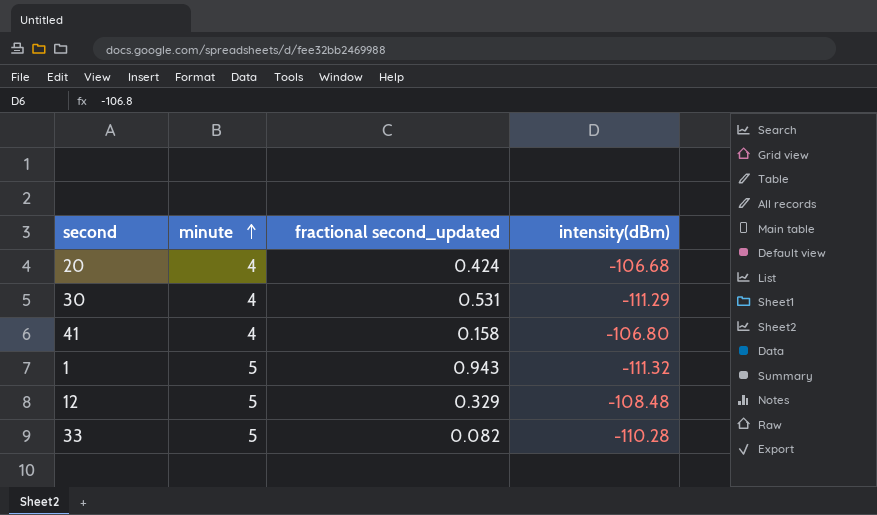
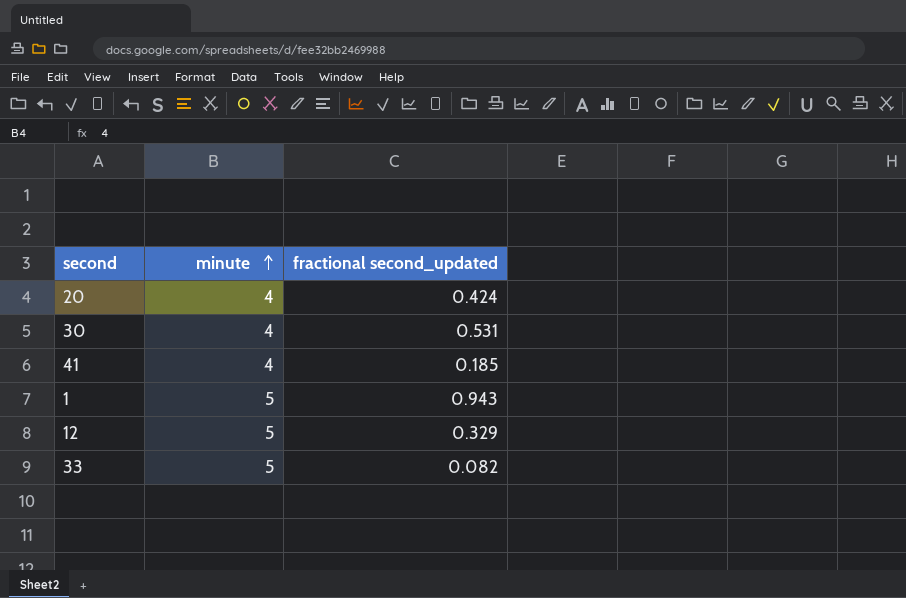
column intensity(dBm) | position: 4 -> none
41 | fractional second_updated: 0.158 -> 0.185

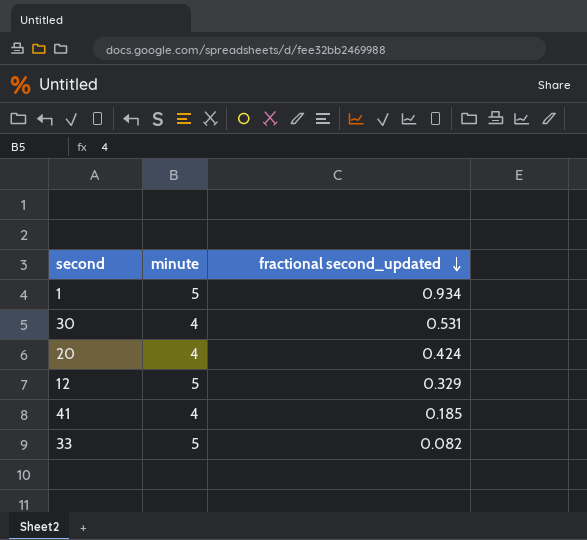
row order: minute ascending -> fractional second_updated descending
1 | fractional second_updated: 0.943 -> 0.934

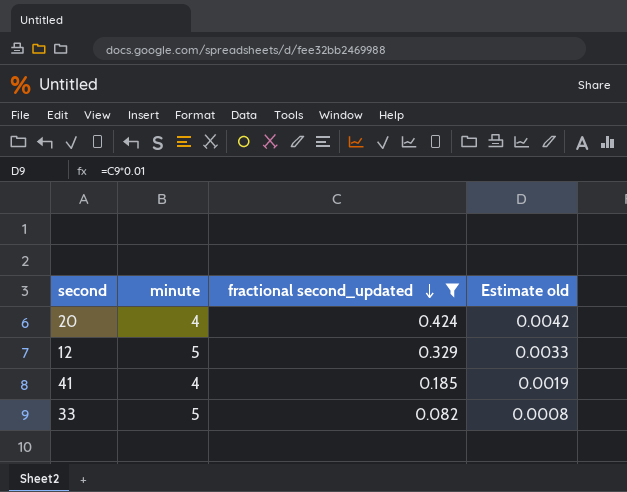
filter: none -> fractional second_updated <= 0.424
column Estimate old | formula: none -> [fractional second_updated] * 0.01

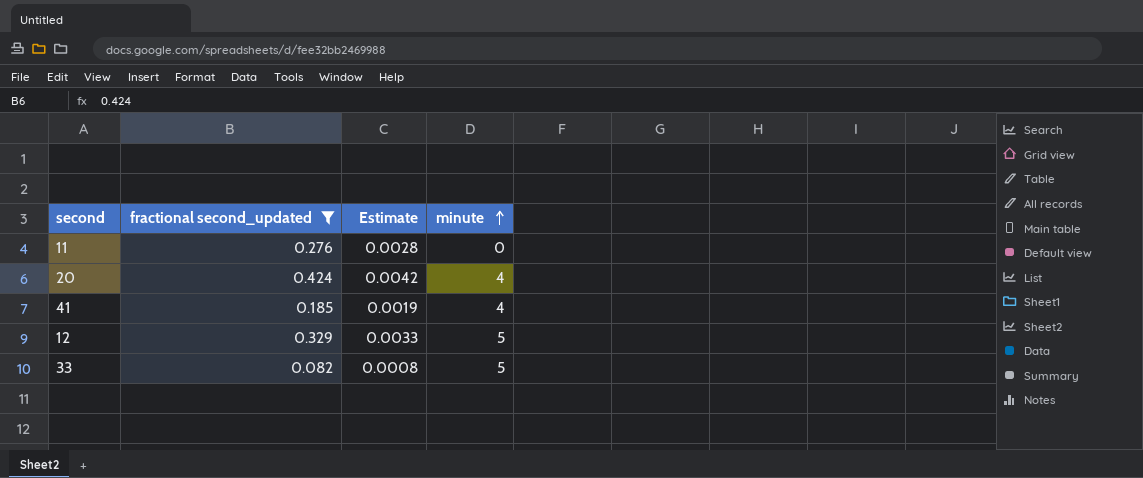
row order: fractional second_updated descending -> minute ascending
column name: Estimate old -> Estimate
column minute | position: 2 -> 4
row 11: none -> 0.276 | 0.0028 | 0

